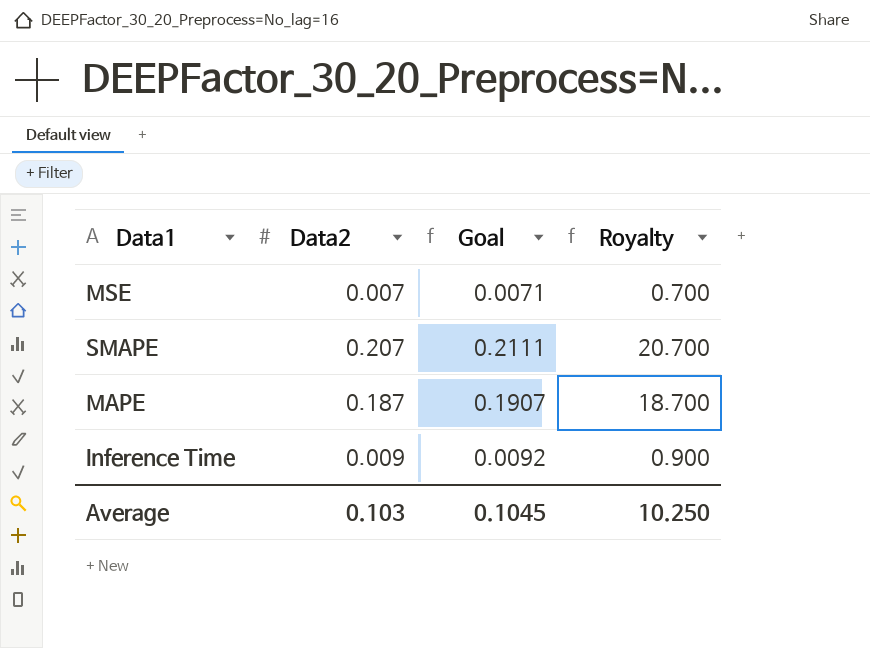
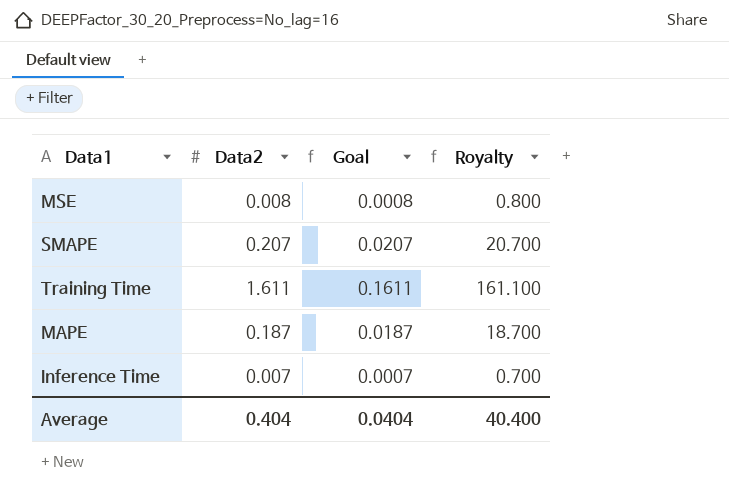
column Goal | formula: [Data2] * 1.02 -> [Data2] * 0.1
MSE | Data2: 0.007 -> 0.008
MSE | Royalty: 0.700 -> 0.800
row Training Time: none -> 1.611 | 0.1611 | 161.100
Inference Time | Data2: 0.009 -> 0.007
Inference Time | Royalty: 0.900 -> 0.700
Average | Data2: 0.103 -> 0.404
Average | Goal: 0.1045 -> 0.0404
Average | Royalty: 10.250 -> 40.400

